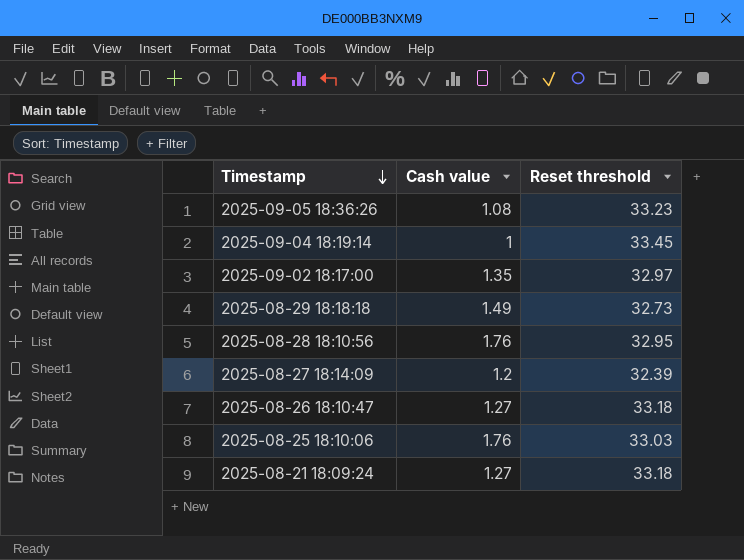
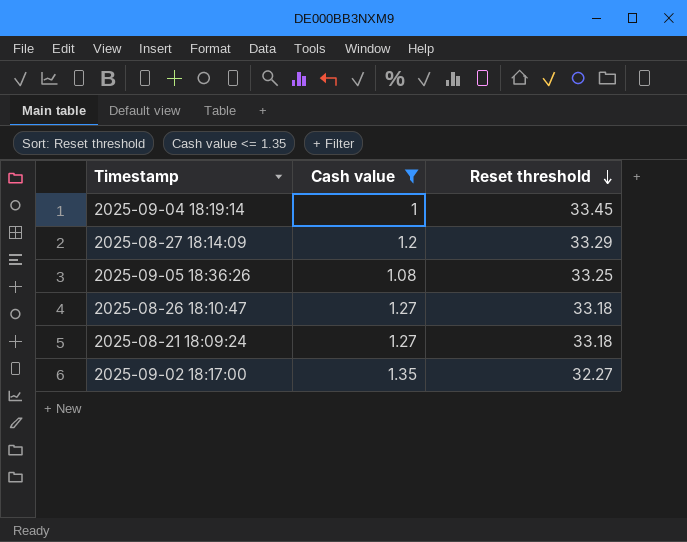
filter: none -> Cash value <= 1.35
row order: Timestamp descending -> Reset threshold descending
2025-08-27 18:14:09 | Reset threshold: 32.39 -> 33.29
2025-09-05 18:36:26 | Reset threshold: 33.23 -> 33.25
2025-09-02 18:17:00 | Reset threshold: 32.97 -> 32.27

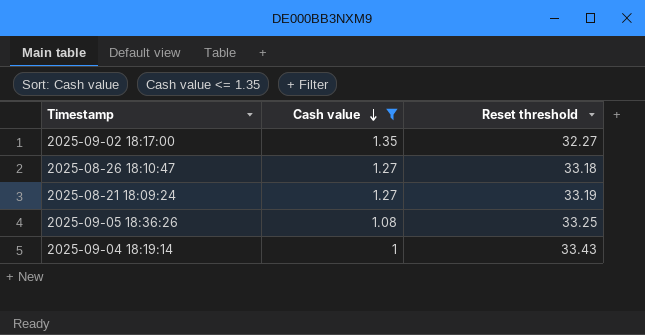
row order: Reset threshold descending -> Cash value descending
row 2025-08-27 18:14:09: 1.2 | 33.29 -> none
2025-08-21 18:09:24 | Reset threshold: 33.18 -> 33.19
2025-09-04 18:19:14 | Reset threshold: 33.45 -> 33.43

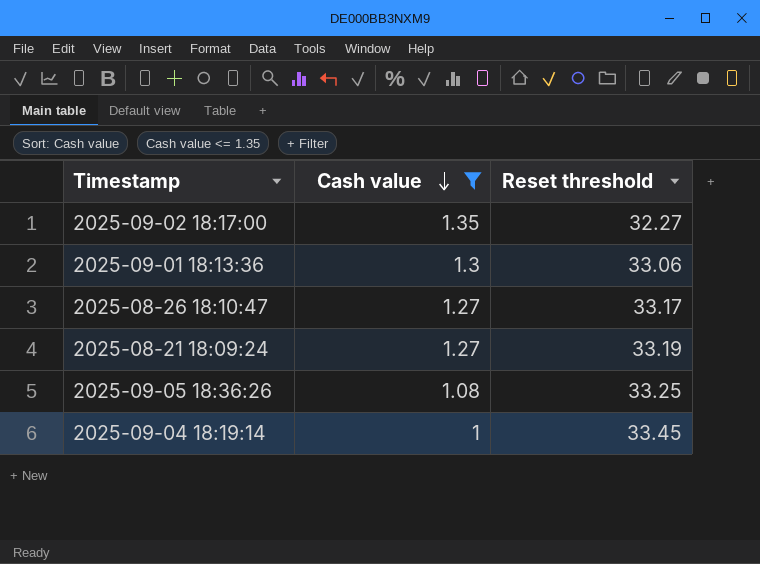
row 2025-09-01 18:13:36: none -> 1.3 | 33.06
2025-08-26 18:10:47 | Reset threshold: 33.18 -> 33.17
2025-09-04 18:19:14 | Reset threshold: 33.43 -> 33.45

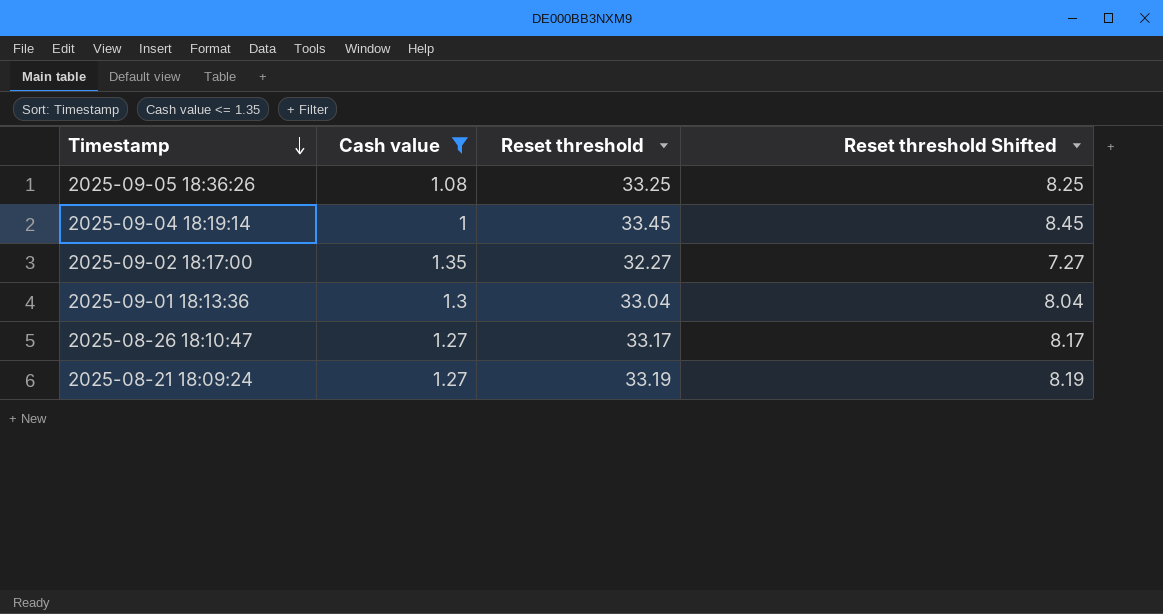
row order: Cash value descending -> Timestamp descending
column Reset threshold Shifted | formula: none -> [Reset threshold] - 25
2025-09-01 18:13:36 | Reset threshold: 33.06 -> 33.04

